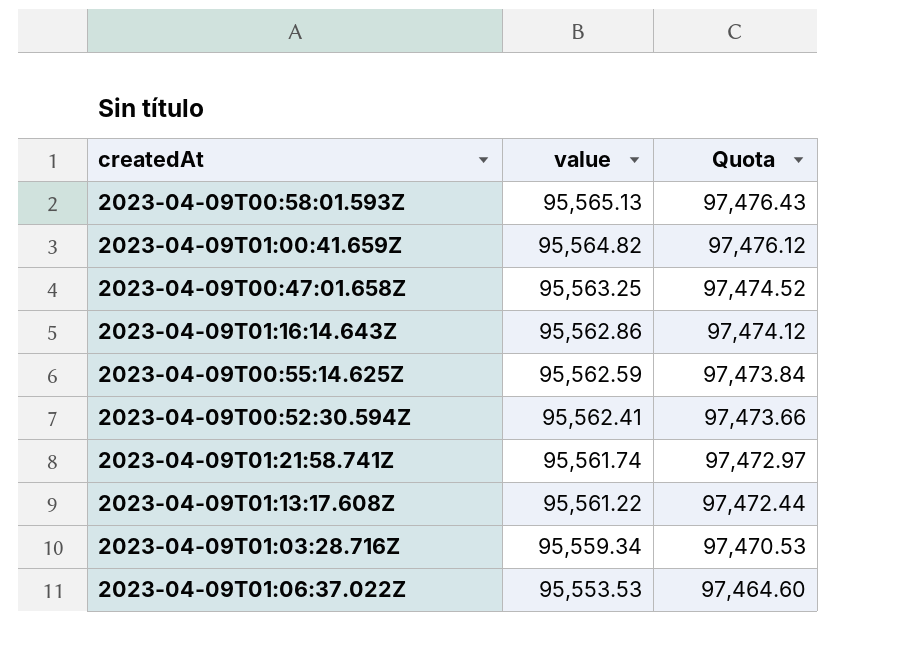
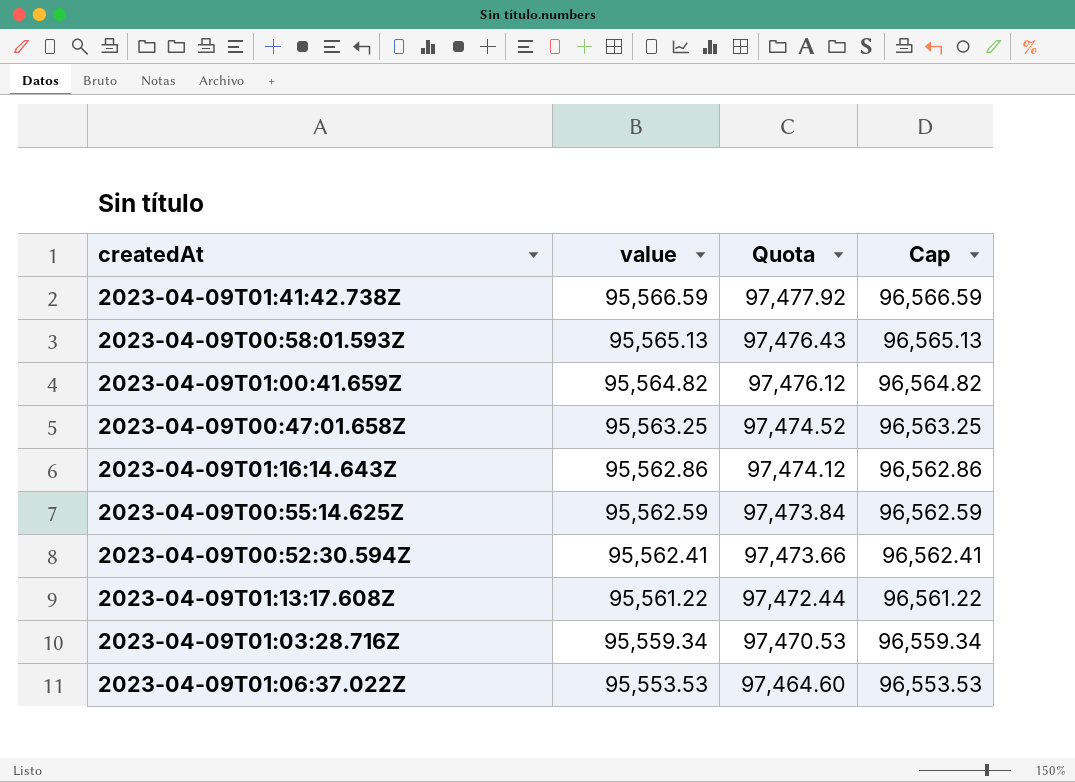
column Cap | formula: none -> [value] + 1000
row 2023-04-09T01:21:58.741Z: 95,561.74 | 97,472.97 -> none
row 2023-04-09T01:41:42.738Z: none -> 95,566.59 | 97,477.92 | 96,566.59

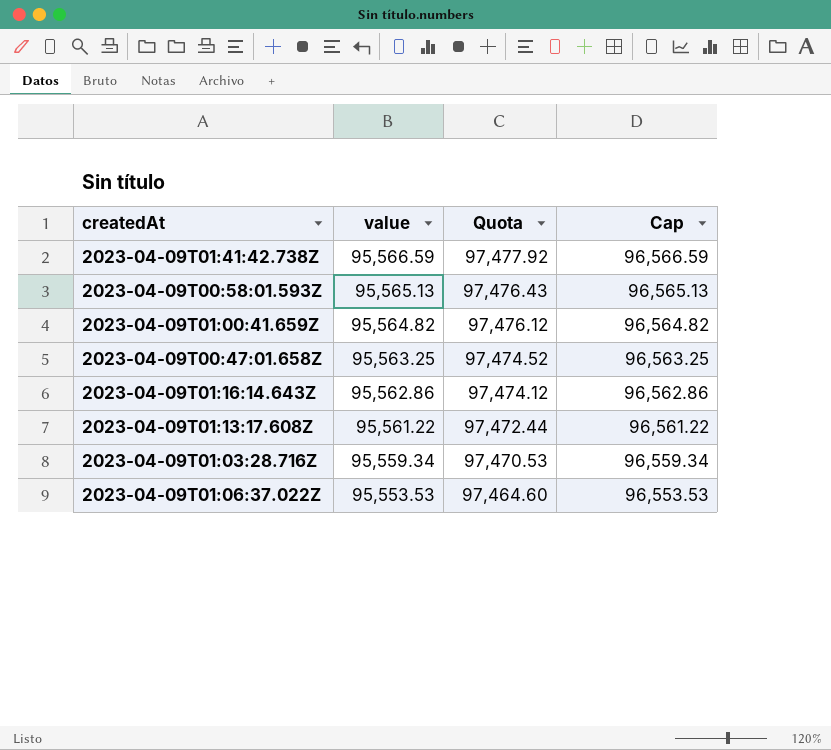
row 2023-04-09T00:55:14.625Z: 95,562.59 | 97,473.84 | 96,562.59 -> none
row 2023-04-09T00:52:30.594Z: 95,562.41 | 97,473.66 | 96,562.41 -> none

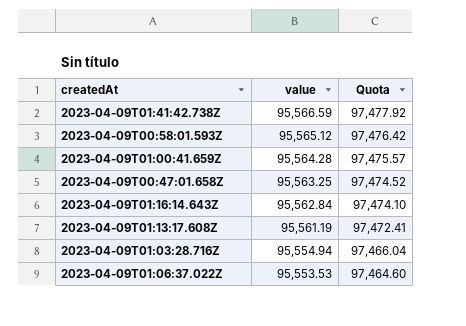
column Cap | formula: [value] + 1000 -> none
2023-04-09T00:58:01.593Z | value: 95,565.13 -> 95,565.12
2023-04-09T00:58:01.593Z | Quota: 97,476.43 -> 97,476.42
2023-04-09T01:00:41.659Z | value: 95,564.82 -> 95,564.28
2023-04-09T01:00:41.659Z | Quota: 97,476.12 -> 97,475.57
2023-04-09T01:16:14.643Z | value: 95,562.86 -> 95,562.84
2023-04-09T01:16:14.643Z | Quota: 97,474.12 -> 97,474.10
2023-04-09T01:13:17.608Z | value: 95,561.22 -> 95,561.19
2023-04-09T01:13:17.608Z | Quota: 97,472.44 -> 97,472.41
2023-04-09T01:03:28.716Z | value: 95,559.34 -> 95,554.94
2023-04-09T01:03:28.716Z | Quota: 97,470.53 -> 97,466.04

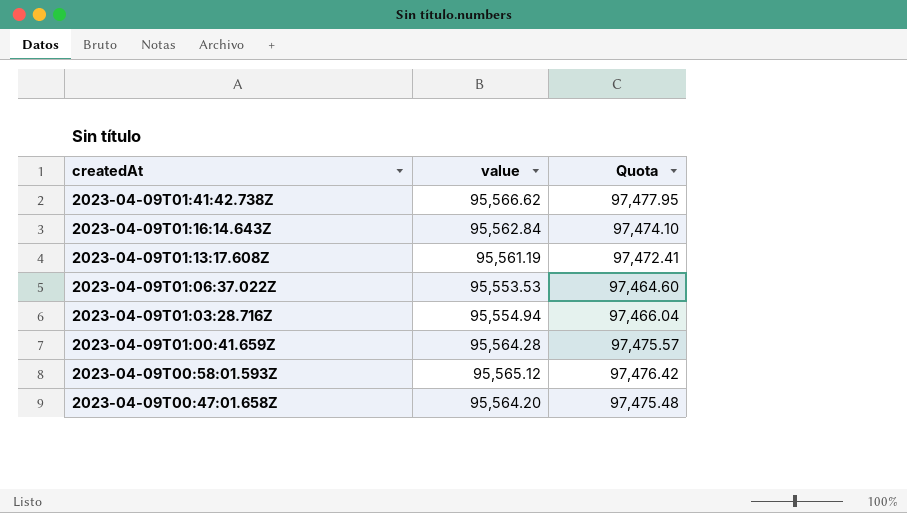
row order: value descending -> createdAt descending
2023-04-09T01:41:42.738Z | value: 95,566.59 -> 95,566.62
2023-04-09T01:41:42.738Z | Quota: 97,477.92 -> 97,477.95
2023-04-09T00:47:01.658Z | value: 95,563.25 -> 95,564.20
2023-04-09T00:47:01.658Z | Quota: 97,474.52 -> 97,475.48

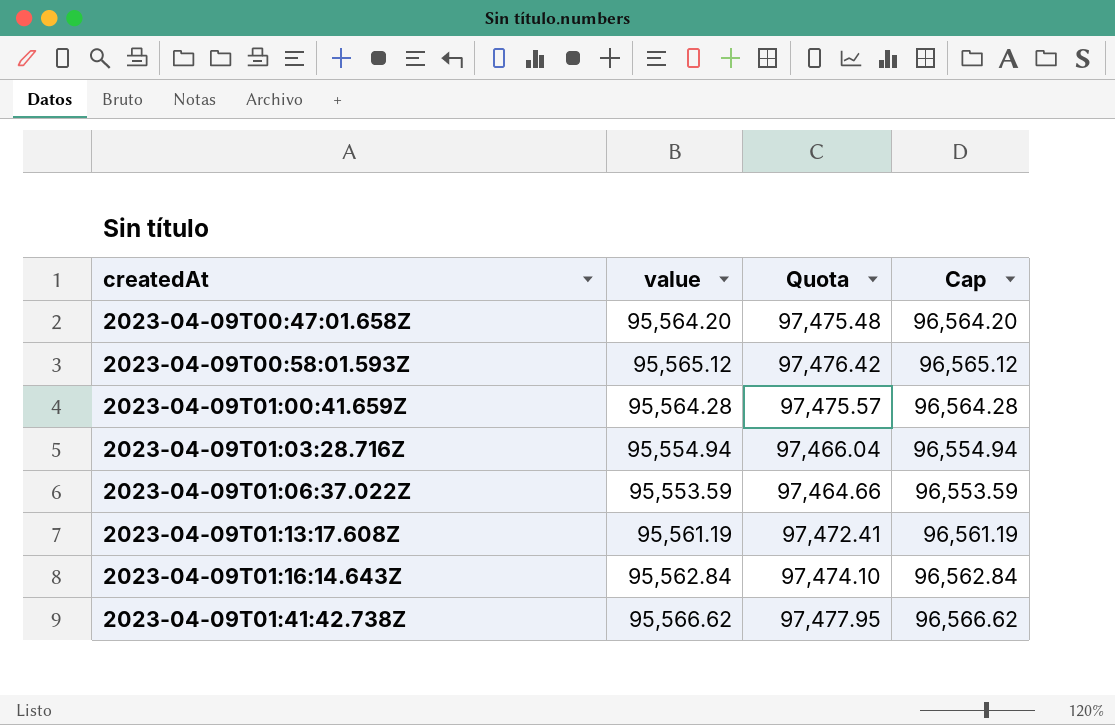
row order: createdAt descending -> createdAt ascending
column Cap | formula: none -> [value] + 1000
2023-04-09T01:06:37.022Z | value: 95,553.53 -> 95,553.59
2023-04-09T01:06:37.022Z | Quota: 97,464.60 -> 97,464.66

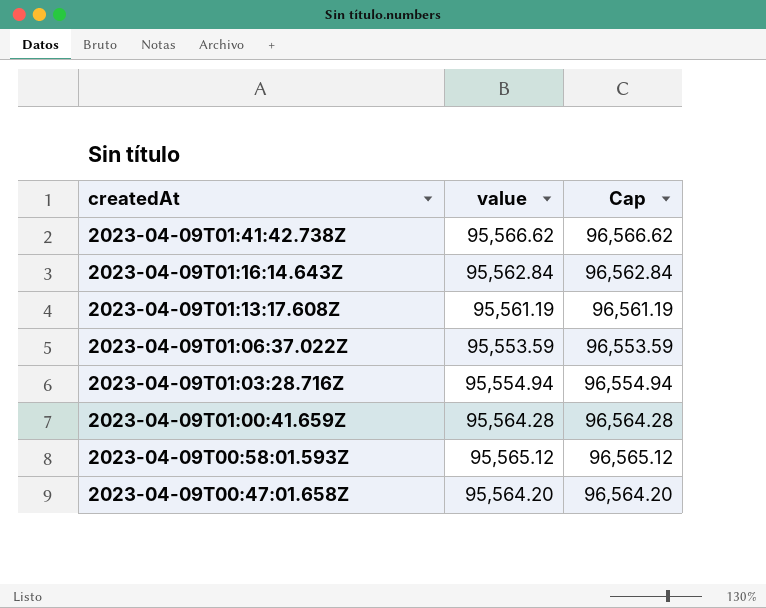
row order: createdAt ascending -> createdAt descending
column Quota | formula: [value] * 1.02 -> none

